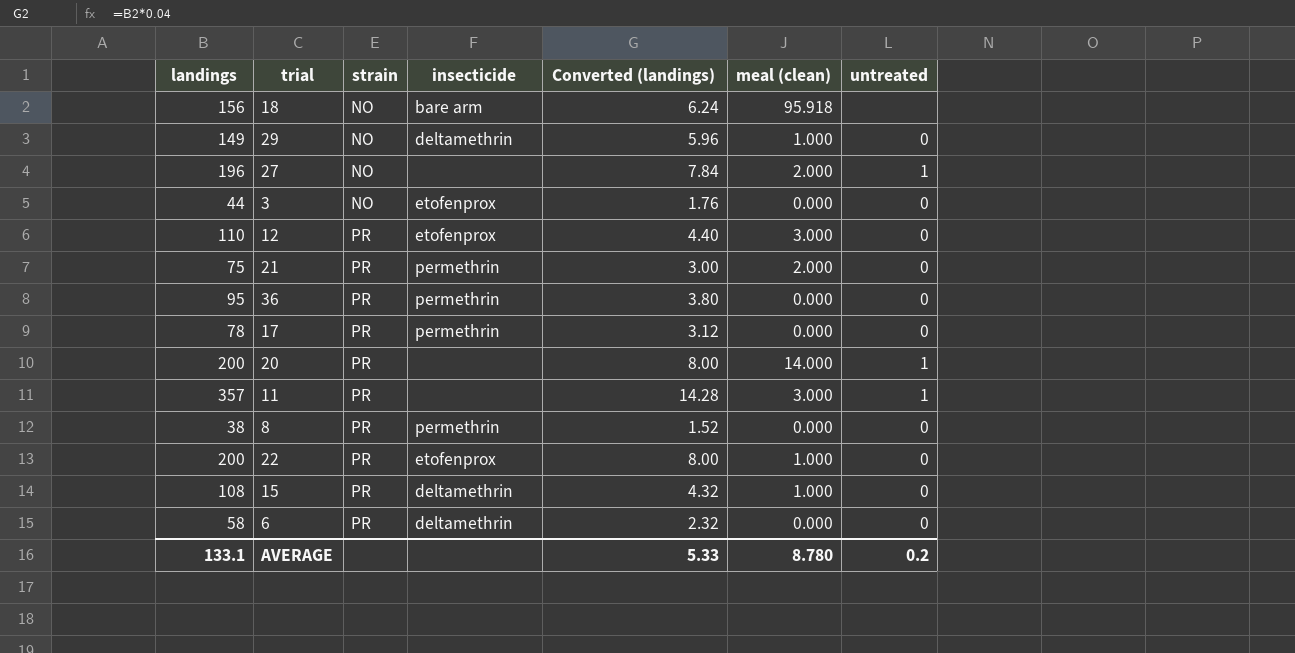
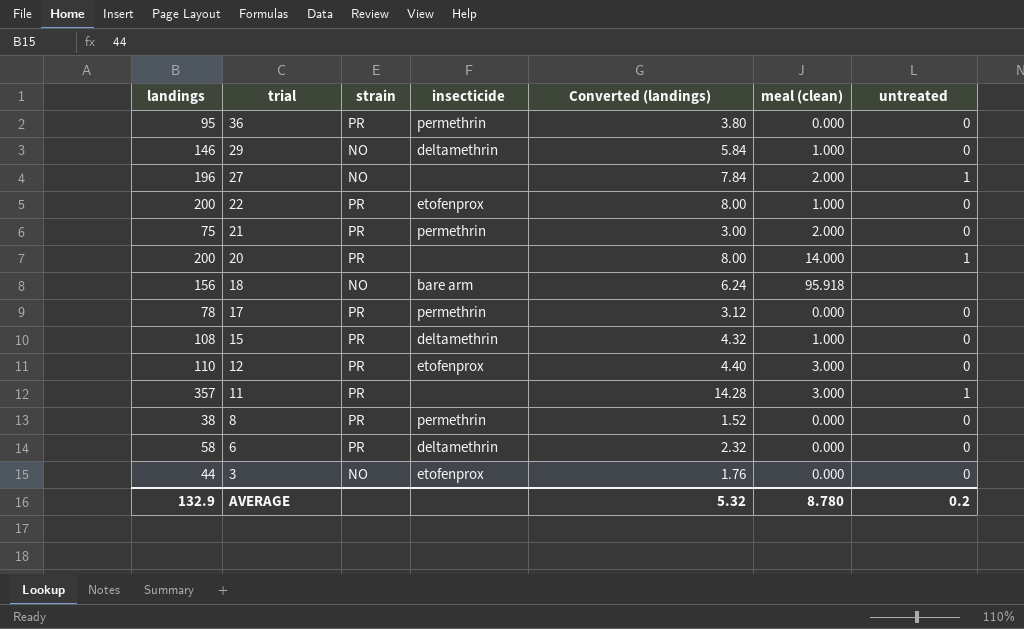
row order: strain ascending -> trial descending
29 | landings: 149 -> 146
29 | Converted (landings): 5.96 -> 5.84
AVERAGE | landings: 133.1 -> 132.9
AVERAGE | Converted (landings): 5.33 -> 5.32

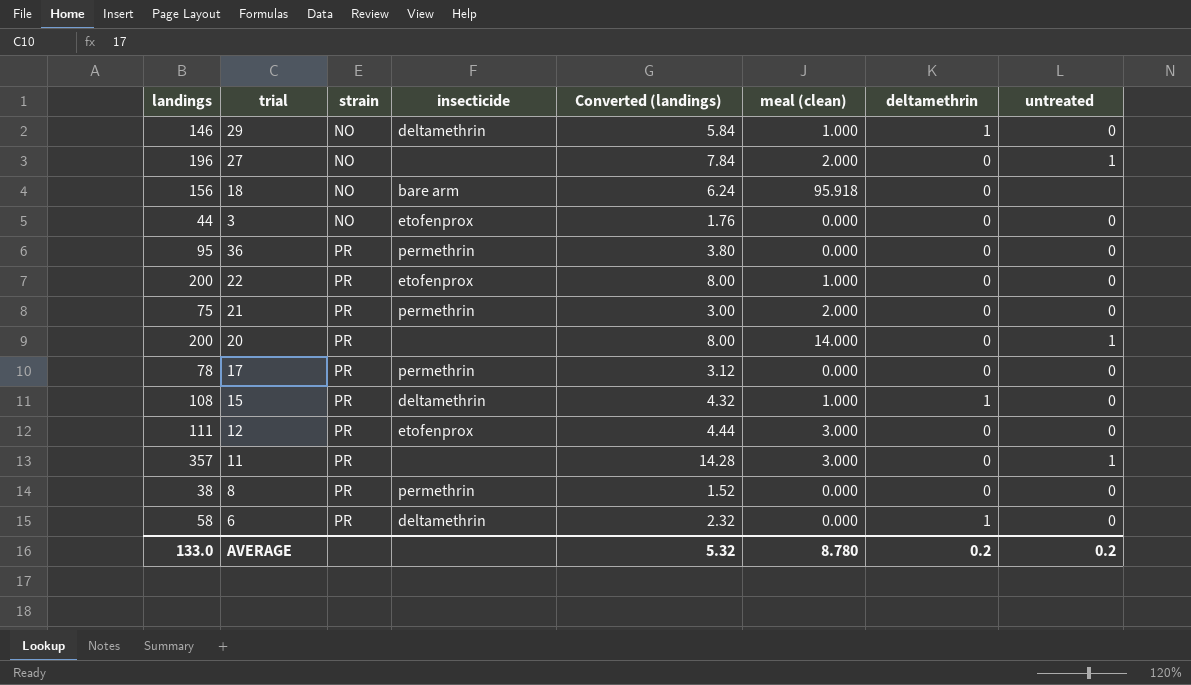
row order: trial descending -> strain ascending
column deltamethrin | position: none -> 7
12 | landings: 110 -> 111
12 | Converted (landings): 4.40 -> 4.44
AVERAGE | landings: 132.9 -> 133.0

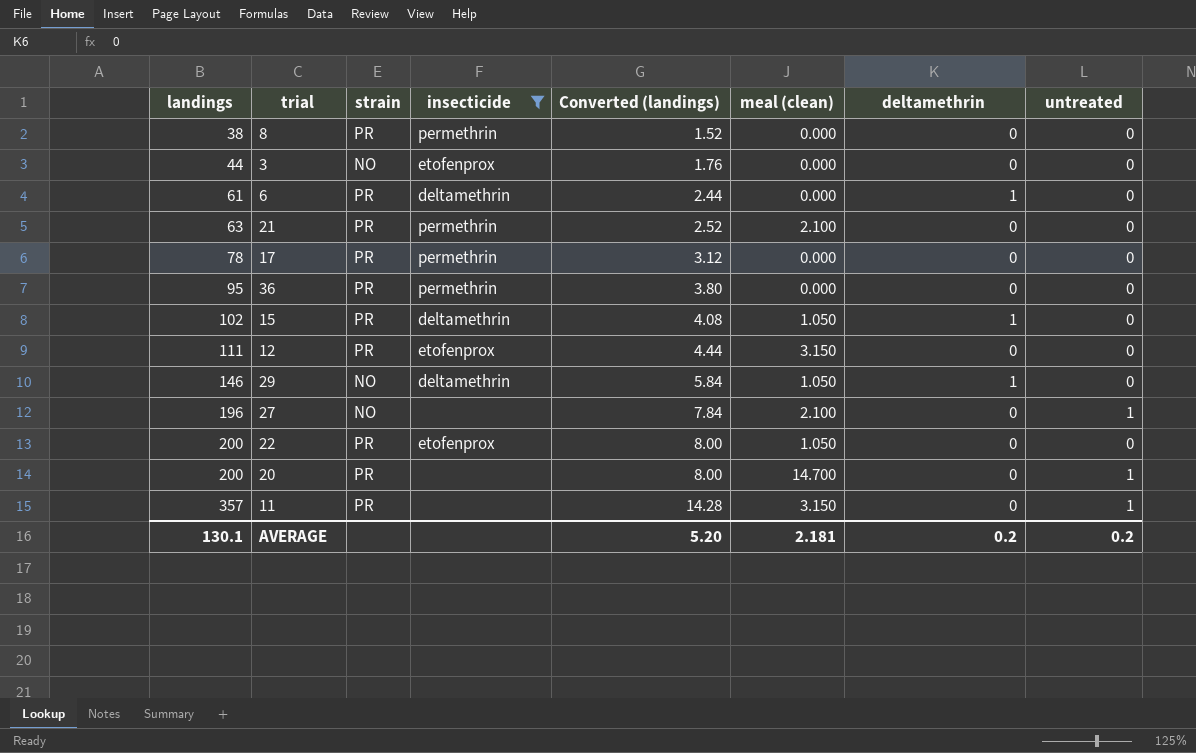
filter: none -> insecticide != bare arm
row order: strain ascending -> landings ascending
6 | landings: 58 -> 61
6 | Converted (landings): 2.32 -> 2.44
21 | landings: 75 -> 63
21 | Converted (landings): 3.00 -> 2.52
21 | meal (clean): 2.000 -> 2.100
15 | landings: 108 -> 102
15 | Converted (landings): 4.32 -> 4.08
15 | meal (clean): 1.000 -> 1.050
12 | meal (clean): 3.000 -> 3.150
29 | meal (clean): 1.000 -> 1.050
27 | meal (clean): 2.000 -> 2.100
22 | meal (clean): 1.000 -> 1.050
20 | meal (clean): 14.000 -> 14.700
11 | meal (clean): 3.000 -> 3.150
AVERAGE | landings: 133.0 -> 130.1
AVERAGE | Converted (landings): 5.32 -> 5.20
AVERAGE | meal (clean): 8.780 -> 2.181

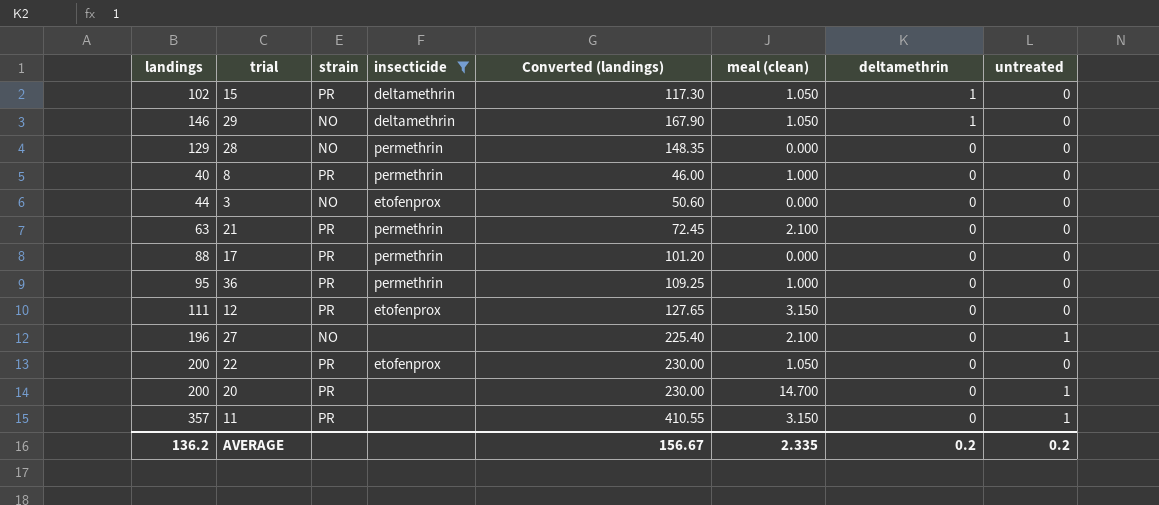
row order: landings ascending -> deltamethrin descending
column Converted (landings) | formula: [landings] * 0.04 -> [landings] * 1.15
row 6: 61 | PR | deltamethrin | 2.44 | 0.000 | 1 | 0 -> none
row 28: none -> 129 | NO | permethrin | 148.35 | 0.000 | 0 | 0
8 | landings: 38 -> 40
8 | meal (clean): 0.000 -> 1.000
17 | landings: 78 -> 88
36 | meal (clean): 0.000 -> 1.000
AVERAGE | landings: 130.1 -> 136.2
AVERAGE | Converted (landings): 5.20 -> 156.67
AVERAGE | meal (clean): 2.181 -> 2.335

